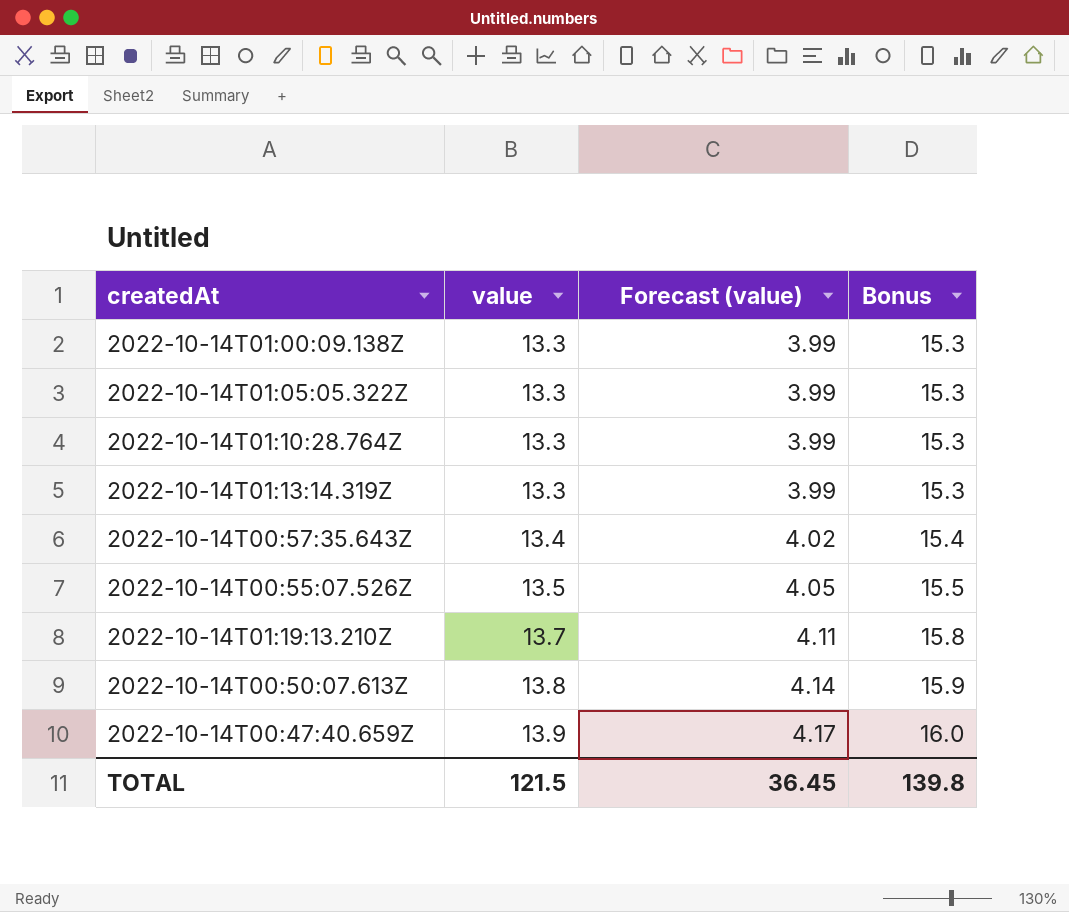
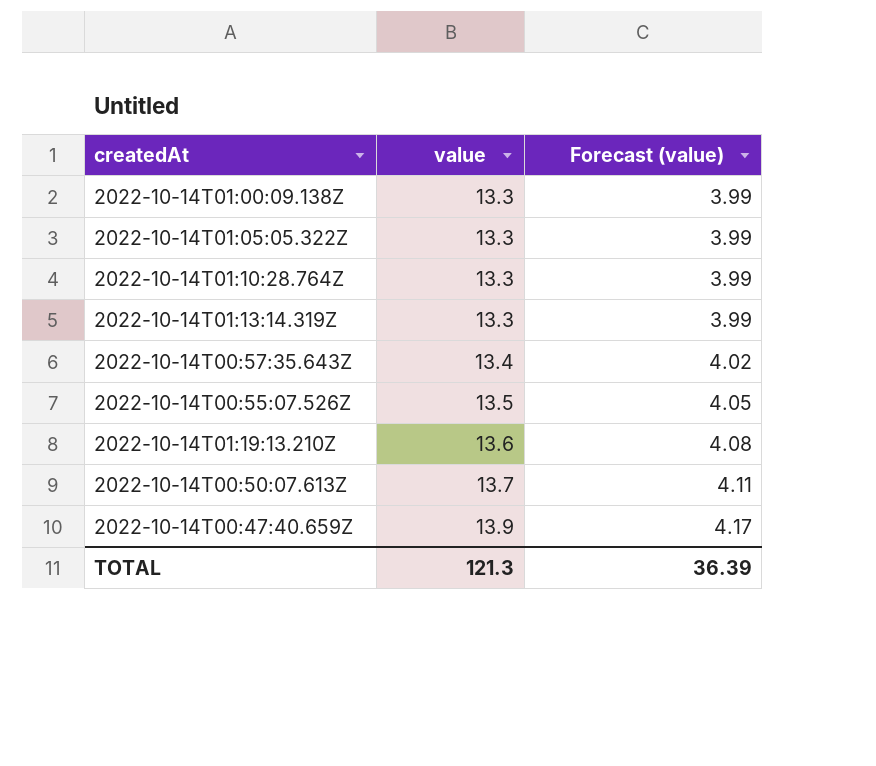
column Bonus | formula: [value] * 1.15 -> none
2022-10-14T01:19:13.210Z | value: 13.7 -> 13.6
2022-10-14T01:19:13.210Z | Forecast (value): 4.11 -> 4.08
2022-10-14T00:50:07.613Z | value: 13.8 -> 13.7
2022-10-14T00:50:07.613Z | Forecast (value): 4.14 -> 4.11
TOTAL | value: 121.5 -> 121.3
TOTAL | Forecast (value): 36.45 -> 36.39

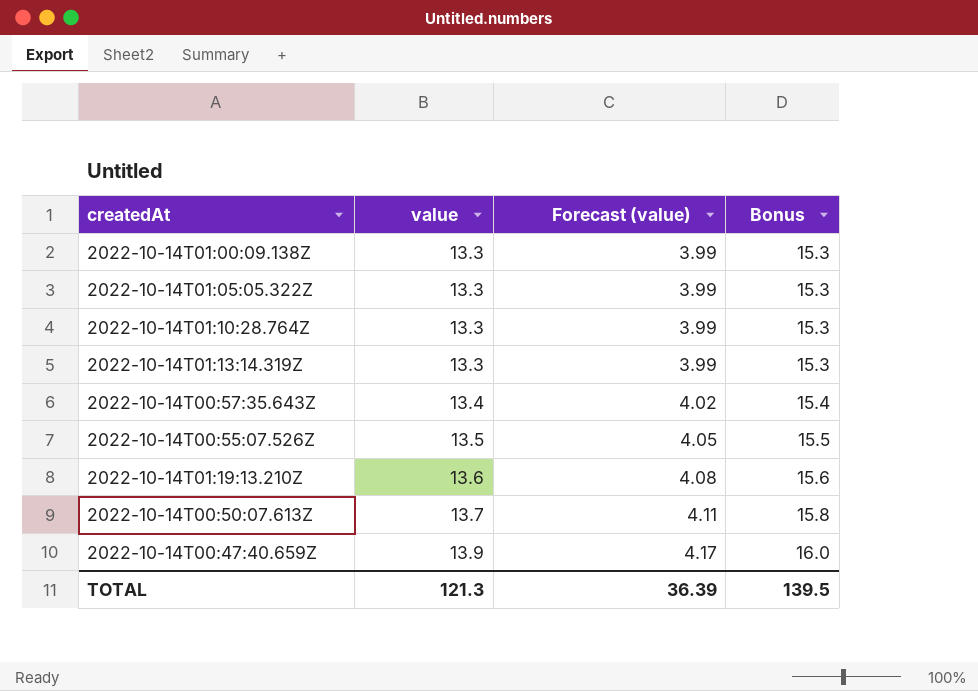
column Bonus | formula: none -> [value] * 1.15

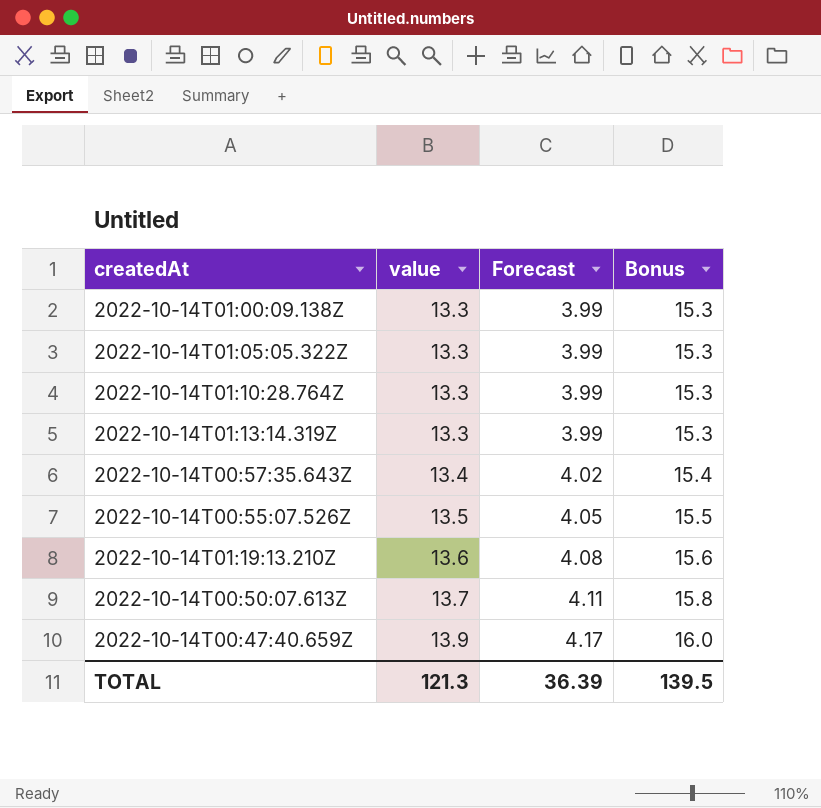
column name: Forecast (value) -> Forecast

